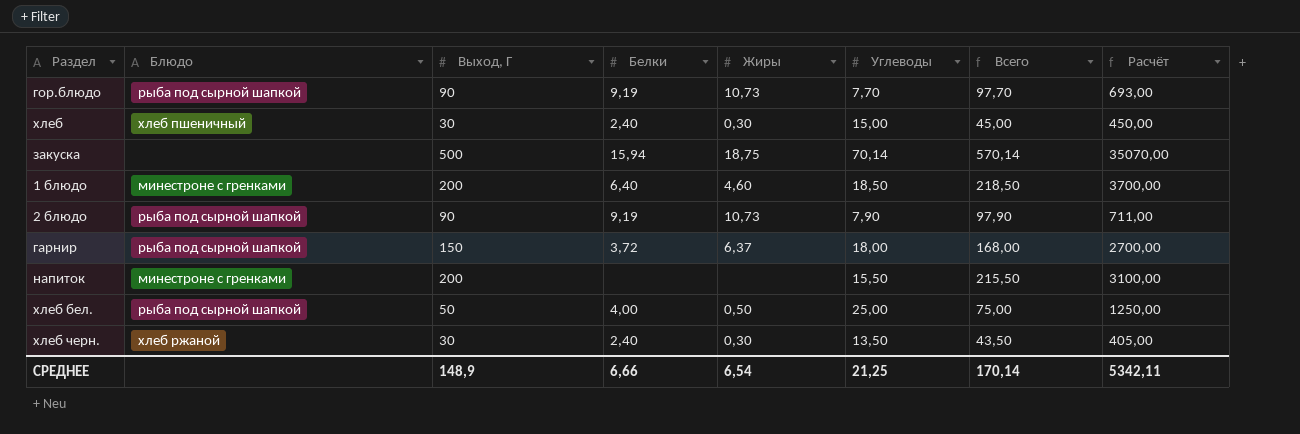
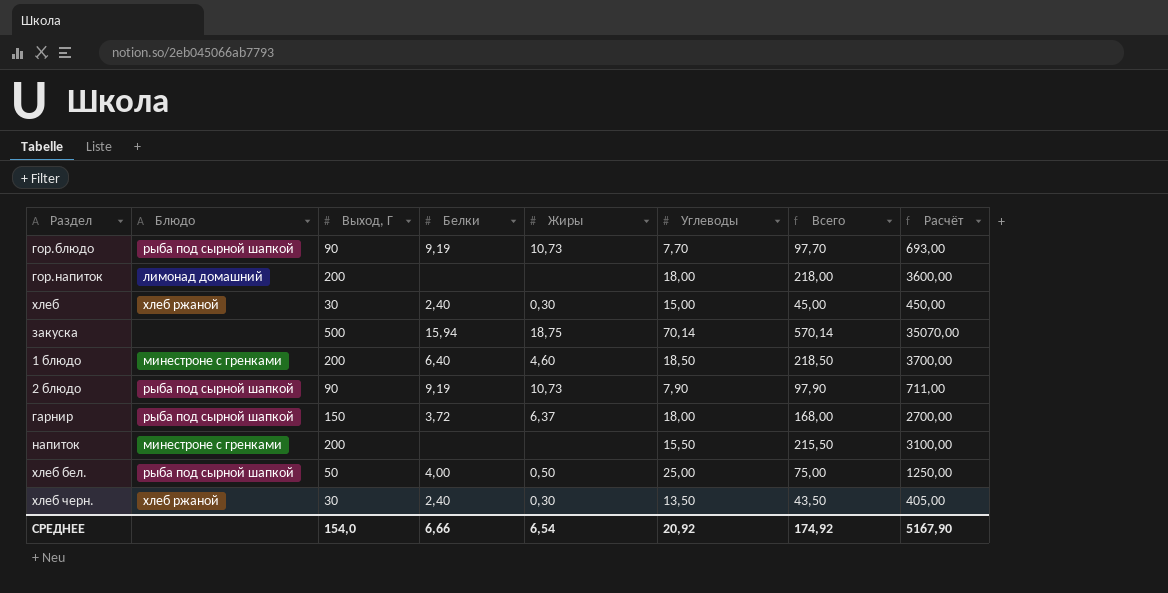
row гор.напиток: none -> лимонад домашний | 200 | none | none | 18,00 | 218,00 | 3600,00
хлеб | Блюдо: хлеб пшеничный -> хлеб ржаной
СРЕДНЕЕ | Выход, Г: 148,9 -> 154,0
СРЕДНЕЕ | Углеводы: 21,25 -> 20,92
СРЕДНЕЕ | Всего: 170,14 -> 174,92
СРЕДНЕЕ | Расчёт: 5342,11 -> 5167,90

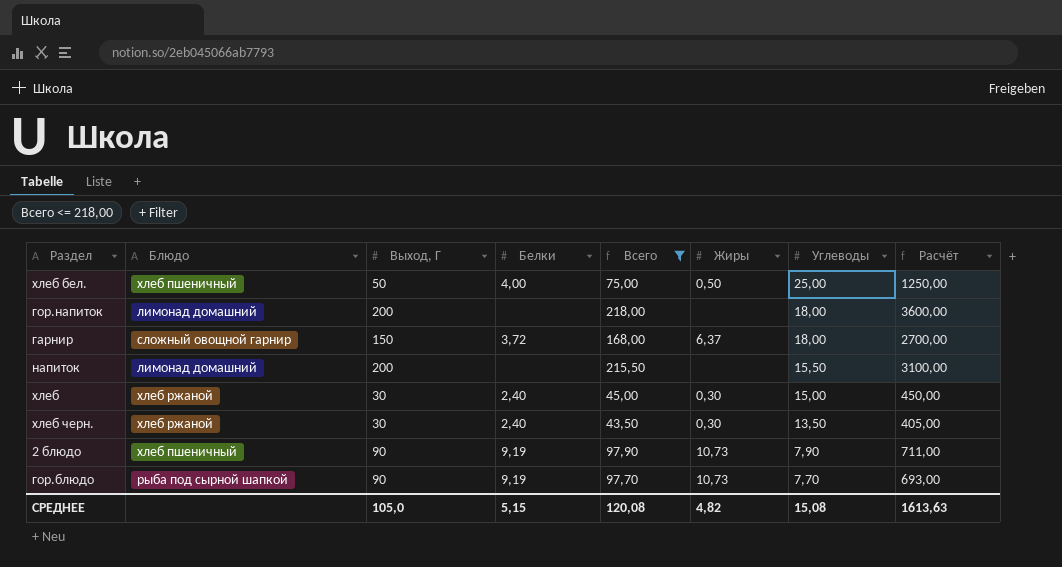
filter: none -> Всего <= 218,00
row order: none -> Углеводы descending
column Всего | position: 7 -> 5
хлеб бел. | Блюдо: рыба под сырной шапкой -> хлеб пшеничный
гарнир | Блюдо: рыба под сырной шапкой -> сложный овощной гарнир
напиток | Блюдо: минестроне с гренками -> лимонад домашний
2 блюдо | Блюдо: рыба под сырной шапкой -> хлеб пшеничный
СРЕДНЕЕ | Выход, Г: 154,0 -> 105,0
СРЕДНЕЕ | Белки: 6,66 -> 5,15
СРЕДНЕЕ | Всего: 174,92 -> 120,08
СРЕДНЕЕ | Жиры: 6,54 -> 4,82
СРЕДНЕЕ | Углеводы: 20,92 -> 15,08
СРЕДНЕЕ | Расчёт: 5167,90 -> 1613,63

